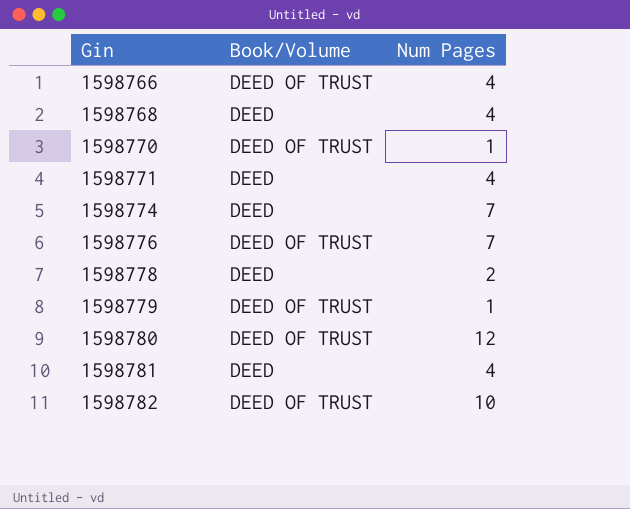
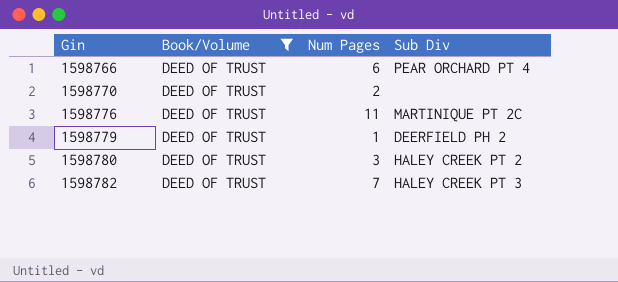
filter: none -> Book/Volume = DEED OF TRUST
column Sub Div | position: none -> 4
1598766 | Num Pages: 4 -> 6
1598770 | Num Pages: 1 -> 2
1598776 | Num Pages: 7 -> 11
1598780 | Num Pages: 12 -> 3
1598782 | Num Pages: 10 -> 7

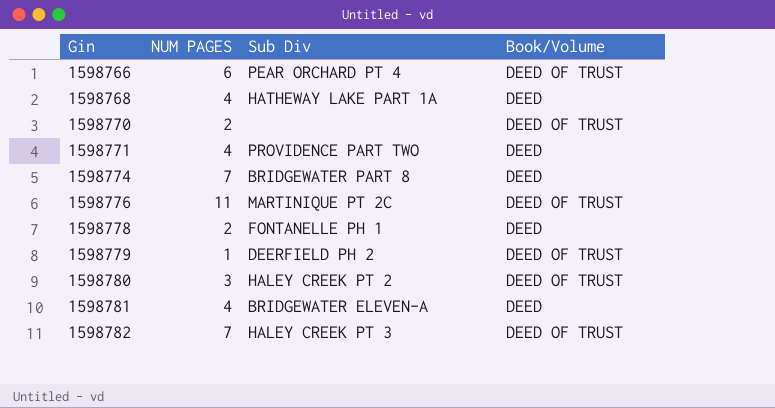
filter: Book/Volume = DEED OF TRUST -> none
column name: Num Pages -> NUM PAGES
column Book/Volume | position: 2 -> 4

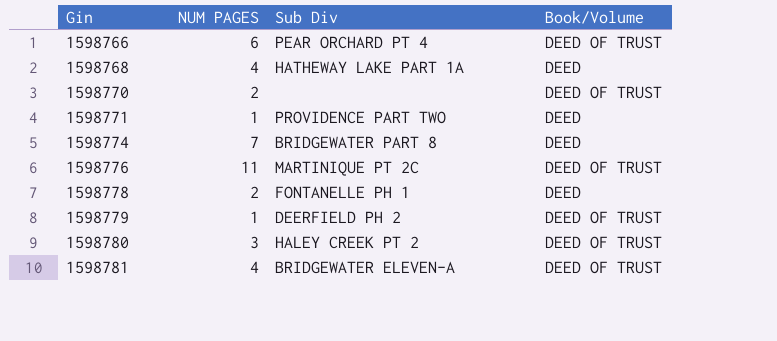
row 1598782: 7 | HALEY CREEK PT 3 | DEED OF TRUST -> none
1598771 | NUM PAGES: 4 -> 1
1598781 | Book/Volume: DEED -> DEED OF TRUST

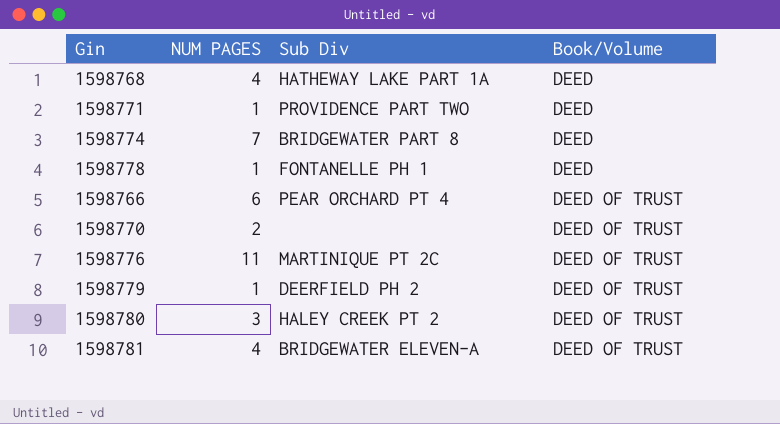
row order: Gin ascending -> Book/Volume ascending
1598778 | NUM PAGES: 2 -> 1

